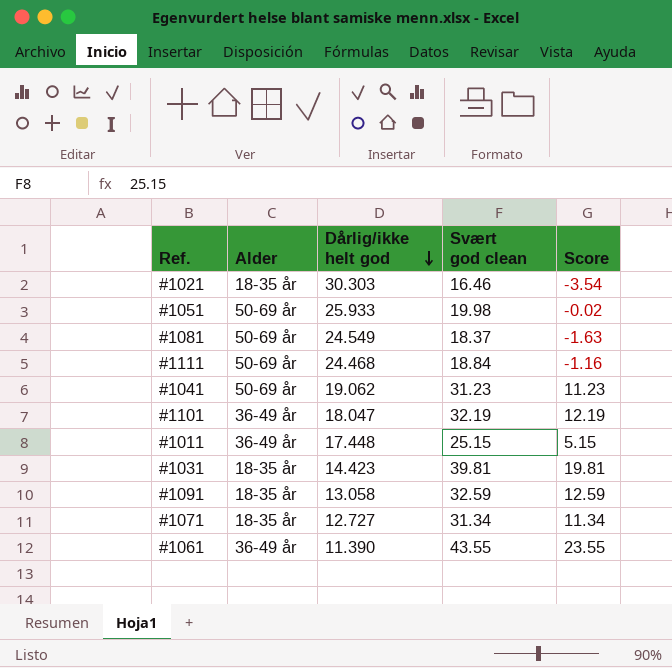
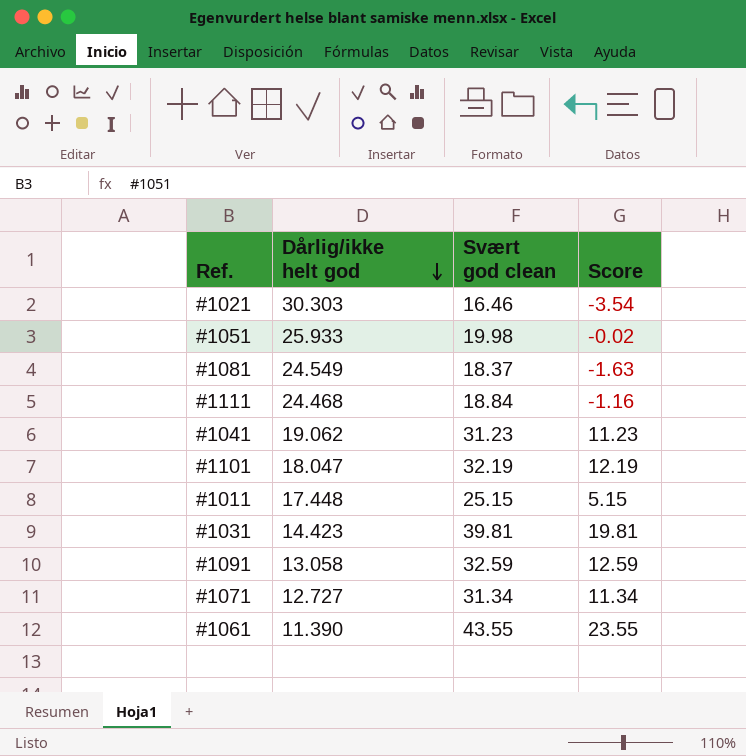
column Alder | position: 2 -> none

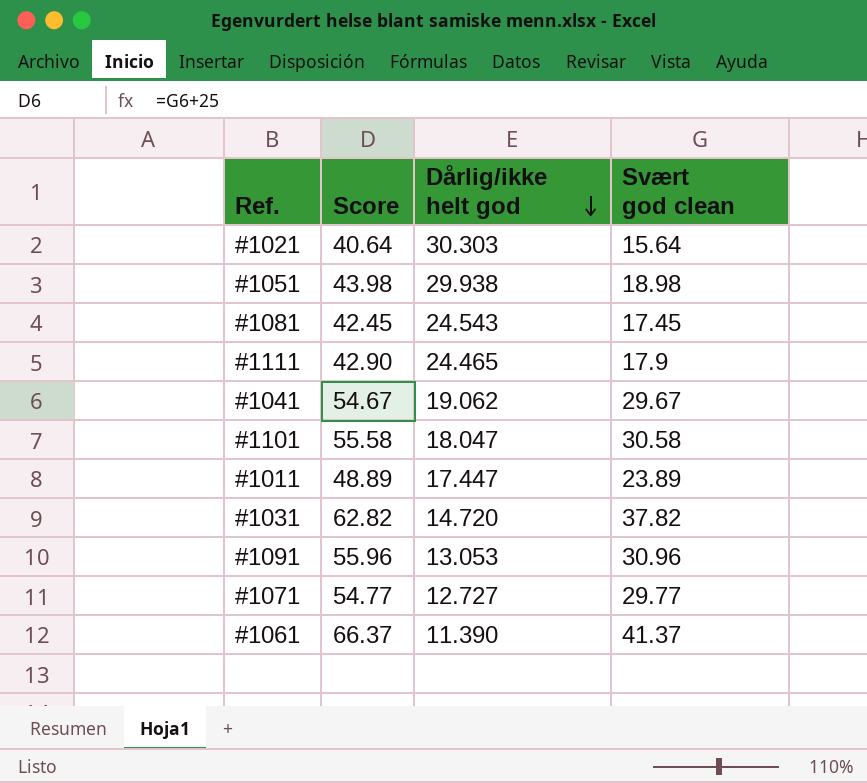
column Score | formula: [Svært god clean] - 20 -> [Svært god clean] + 25
column Score | position: 4 -> 2
#1021 | Svært god clean: 16.46 -> 15.64
#1051 | Dårlig/ikke helt god: 25.933 -> 29.938
#1051 | Svært god clean: 19.98 -> 18.98
#1081 | Dårlig/ikke helt god: 24.549 -> 24.543
#1081 | Svært god clean: 18.37 -> 17.45
#1111 | Dårlig/ikke helt god: 24.468 -> 24.465
#1111 | Svært god clean: 18.84 -> 17.9
#1041 | Svært god clean: 31.23 -> 29.67
#1101 | Svært god clean: 32.19 -> 30.58
#1011 | Dårlig/ikke helt god: 17.448 -> 17.447
#1011 | Svært god clean: 25.15 -> 23.89
#1031 | Dårlig/ikke helt god: 14.423 -> 14.720
#1031 | Svært god clean: 39.81 -> 37.82
#1091 | Dårlig/ikke helt god: 13.058 -> 13.053
#1091 | Svært god clean: 32.59 -> 30.96
#1071 | Svært god clean: 31.34 -> 29.77
#1061 | Svært god clean: 43.55 -> 41.37

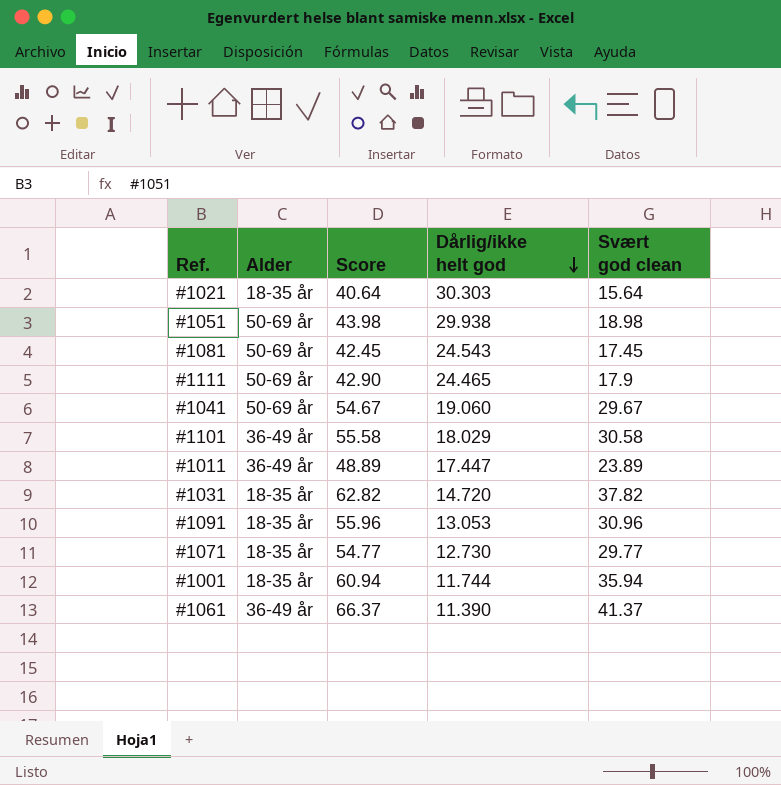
column Alder | position: none -> 2
#1041 | Dårlig/ikke helt god: 19.062 -> 19.060
#1101 | Dårlig/ikke helt god: 18.047 -> 18.029
#1071 | Dårlig/ikke helt god: 12.727 -> 12.730
row #1001: none -> 18-35 år | 60.94 | 11.744 | 35.94

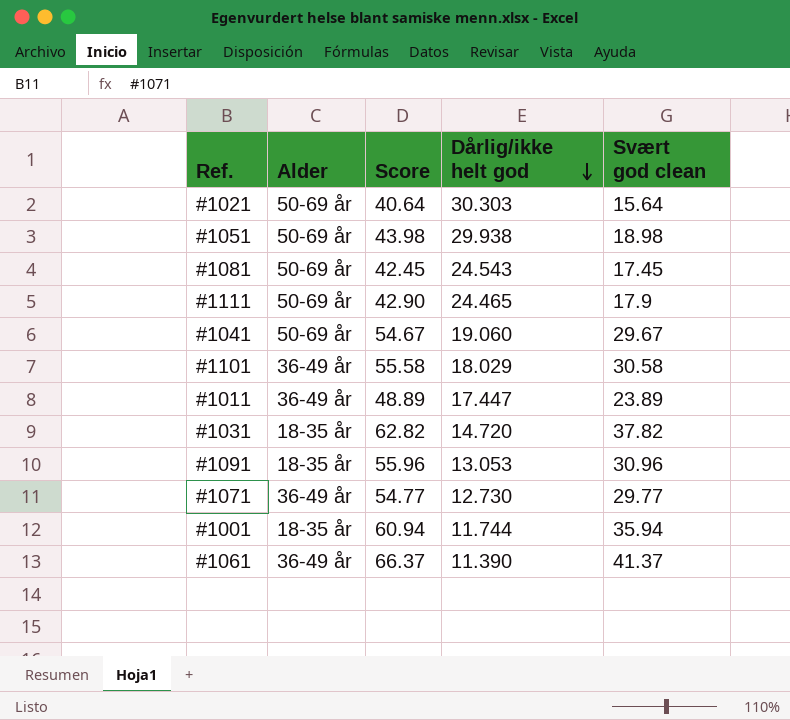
#1021 | Alder: 18-35 år -> 50-69 år
#1071 | Alder: 18-35 år -> 36-49 år

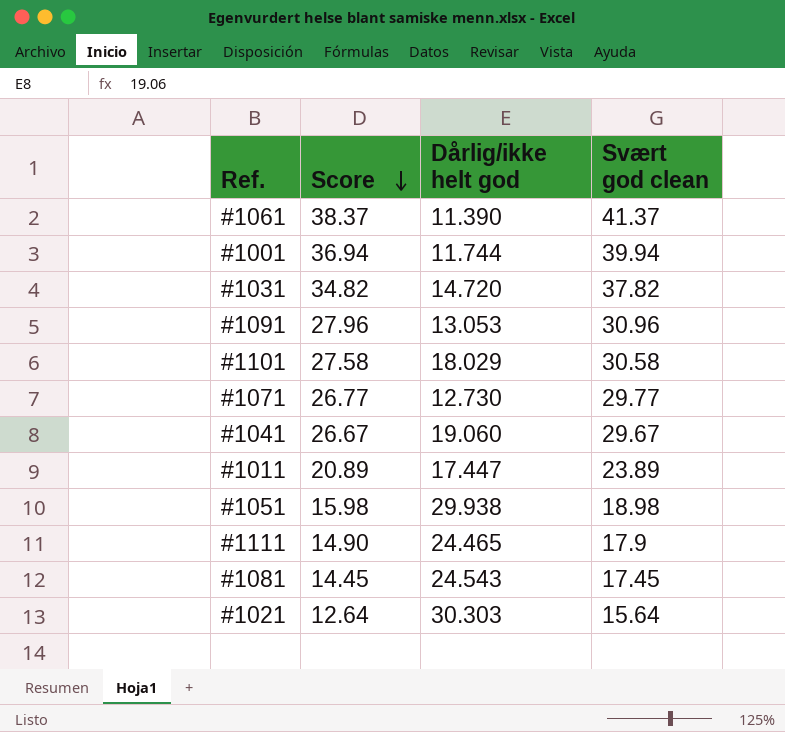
row order: Dårlig/ikke helt god descending -> Score descending
column Alder | position: 2 -> none
column Score | formula: [Svært god clean] + 25 -> [Svært god clean] - 3
#1001 | Svært god clean: 35.94 -> 39.94

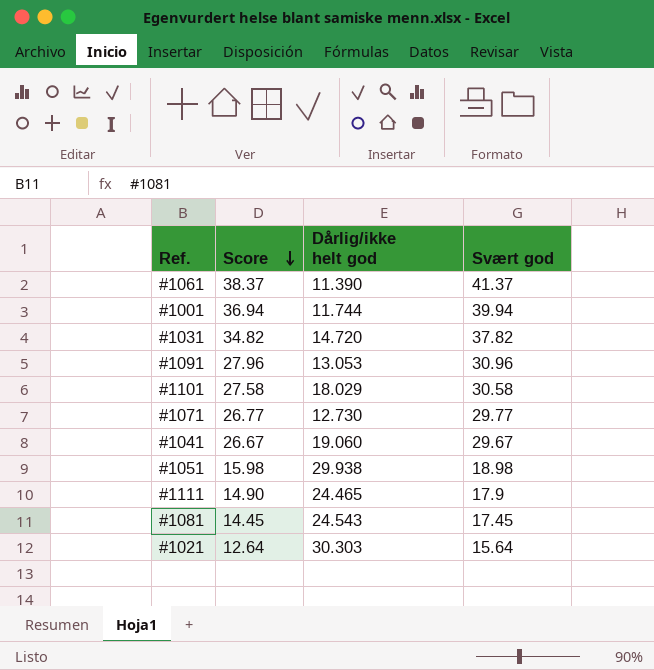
column name: Svært god clean -> Svært god
row #1011: 20.89 | 17.447 | 23.89 -> none

